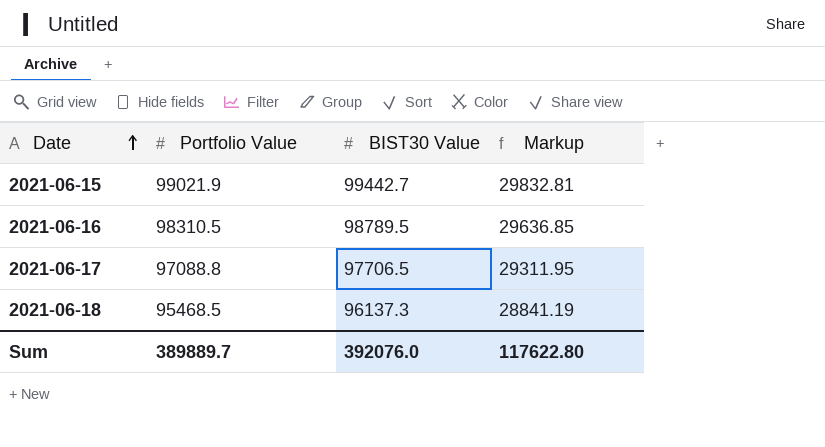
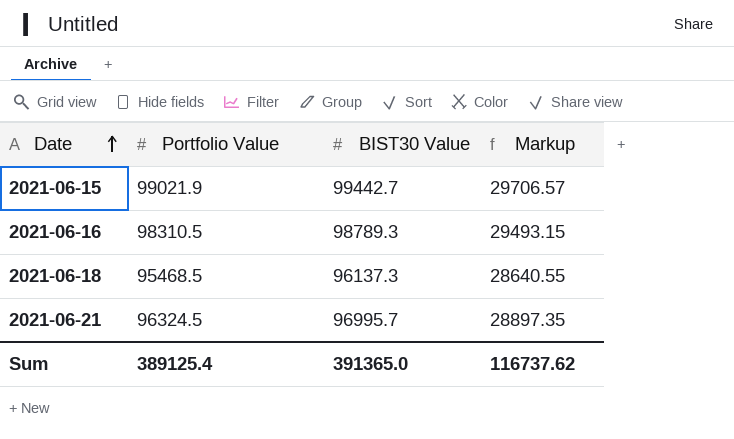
column Markup | formula: [BIST30 Value] * 0.3 -> [Portfolio Value] * 0.3
row 2021-06-17: 97088.8 | 97706.5 | 29311.95 -> none
2021-06-16 | BIST30 Value: 98789.5 -> 98789.3
row 2021-06-21: none -> 96324.5 | 96995.7 | 28897.35
Sum | Portfolio Value: 389889.7 -> 389125.4
Sum | BIST30 Value: 392076.0 -> 391365.0
Sum | Markup: 117622.80 -> 116737.62

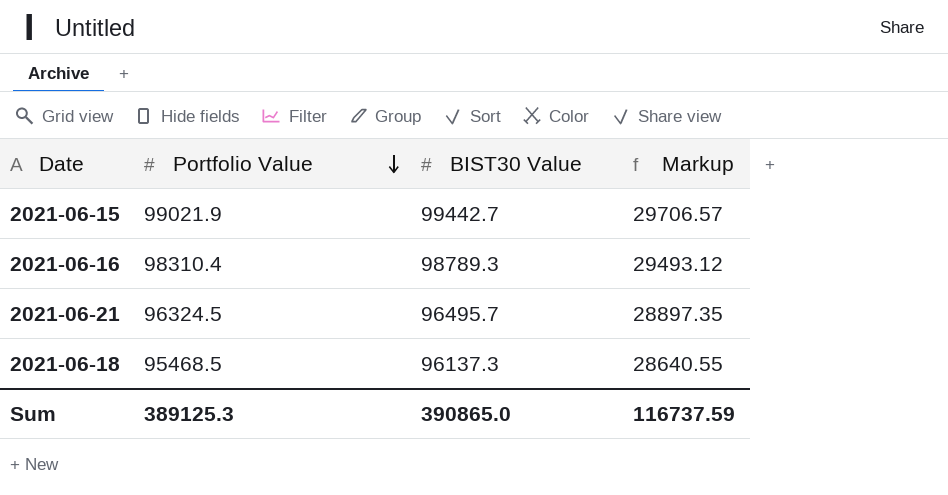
row order: Date ascending -> Portfolio Value descending
2021-06-16 | Portfolio Value: 98310.5 -> 98310.4
2021-06-16 | Markup: 29493.15 -> 29493.12
2021-06-21 | BIST30 Value: 96995.7 -> 96495.7
Sum | Portfolio Value: 389125.4 -> 389125.3
Sum | BIST30 Value: 391365.0 -> 390865.0
Sum | Markup: 116737.62 -> 116737.59

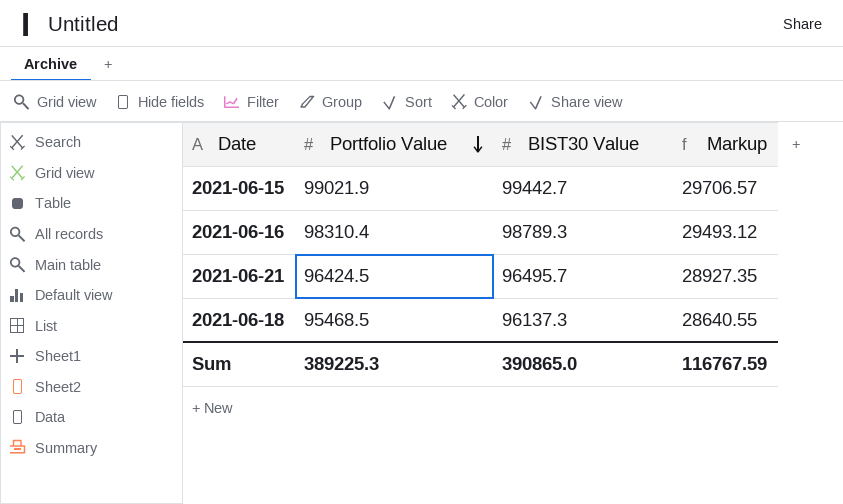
2021-06-21 | Portfolio Value: 96324.5 -> 96424.5
2021-06-21 | Markup: 28897.35 -> 28927.35
Sum | Portfolio Value: 389125.3 -> 389225.3
Sum | Markup: 116737.59 -> 116767.59

